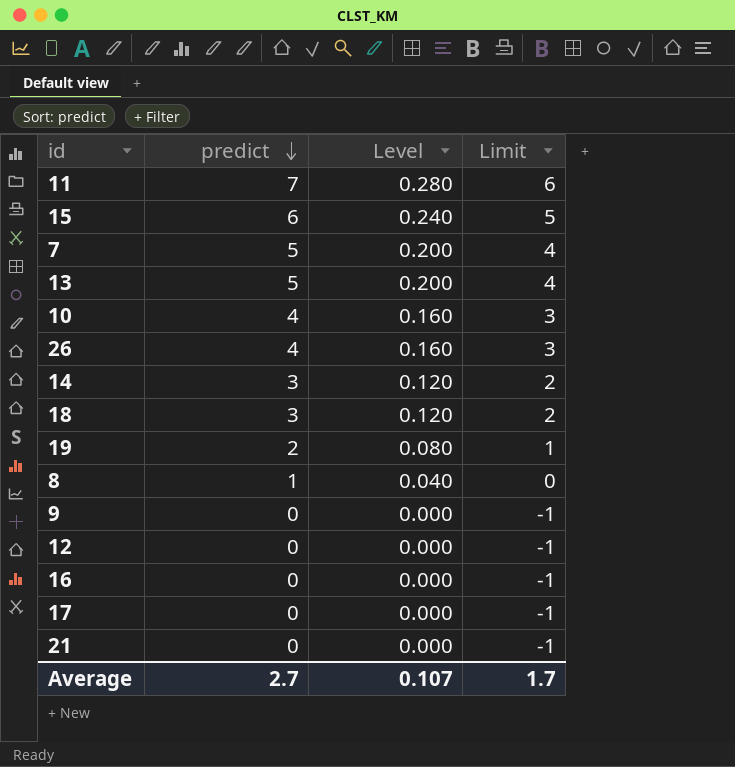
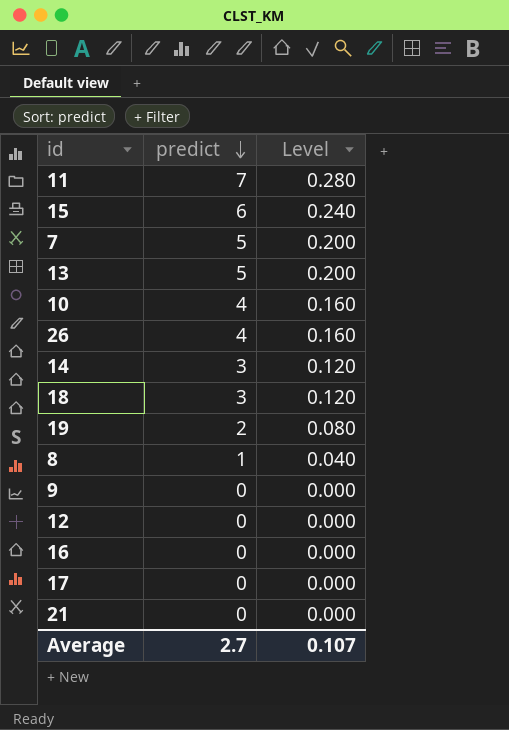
column Limit | formula: [predict] - 1 -> none

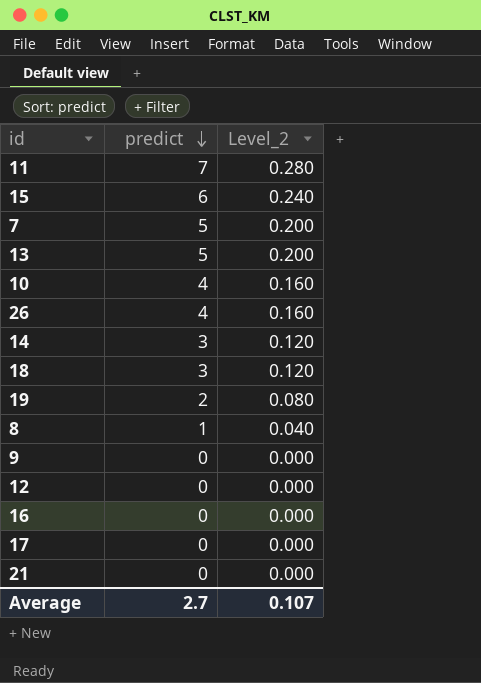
column name: Level -> Level_2

